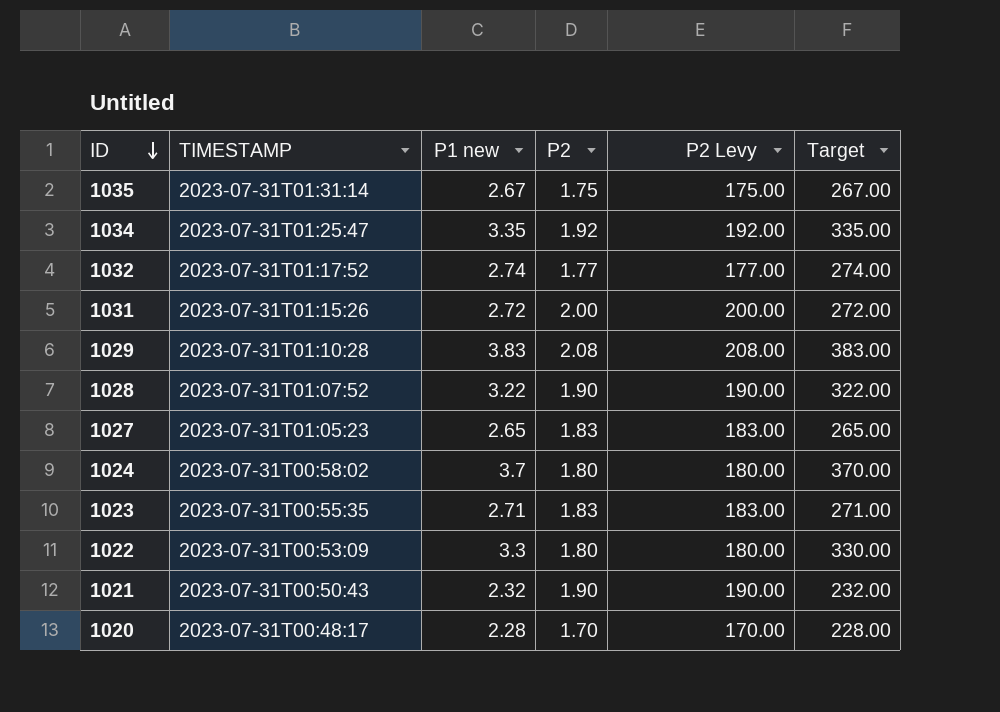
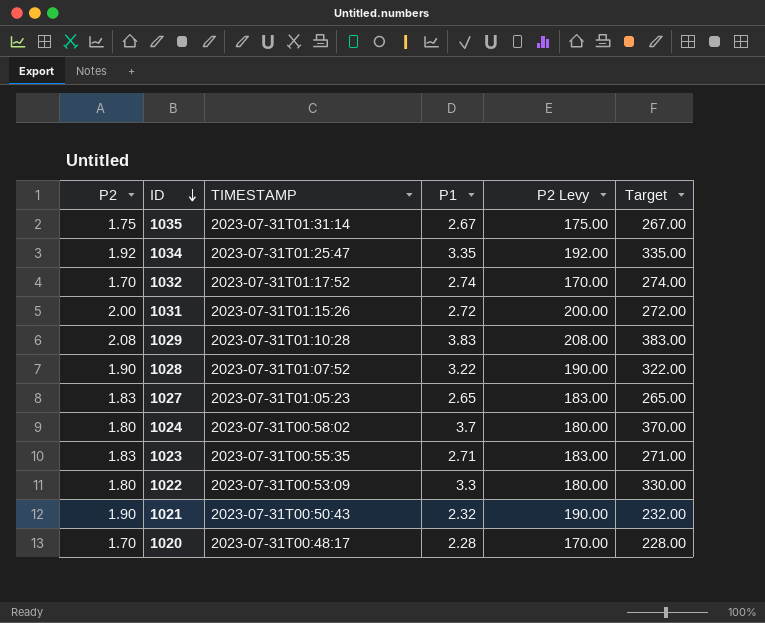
column P2 | position: 4 -> 1
column name: P1 new -> P1
1032 | P2: 1.77 -> 1.70
1032 | P2 Levy: 177.00 -> 170.00

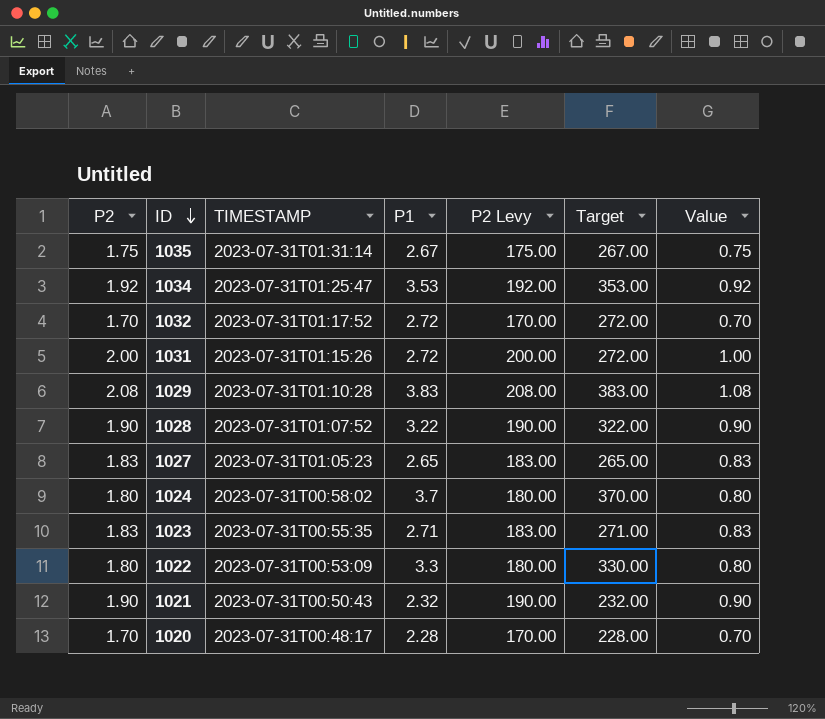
column Value | formula: none -> [P2] - 1
1034 | P1: 3.35 -> 3.53
1034 | Target: 335.00 -> 353.00
1032 | P1: 2.74 -> 2.72
1032 | Target: 274.00 -> 272.00

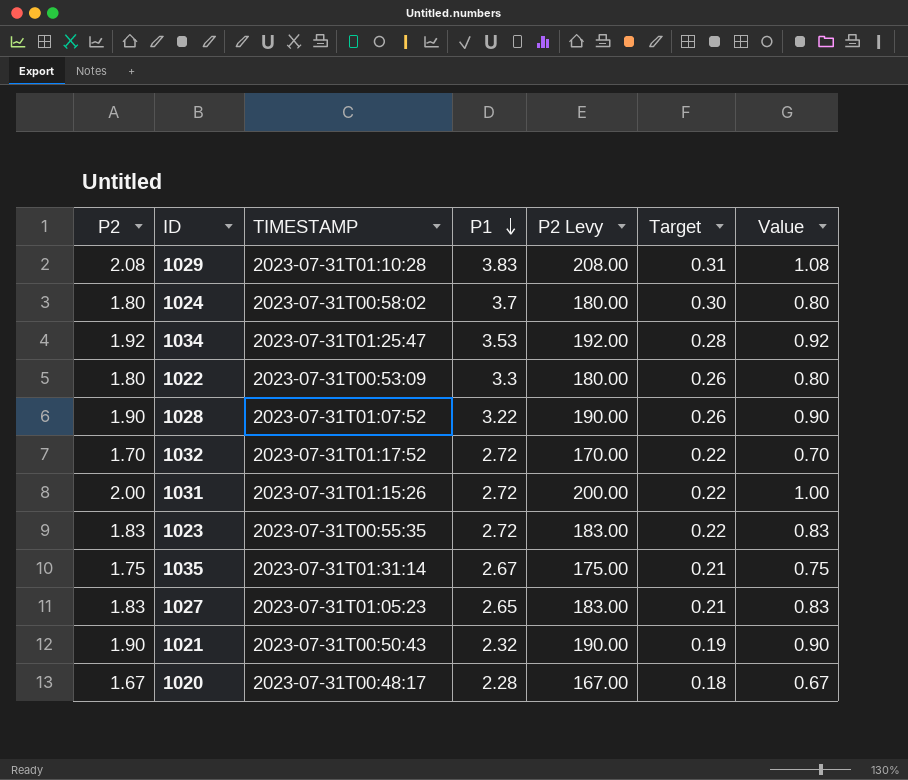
row order: ID descending -> P1 descending
column Target | formula: [P1] * 100 -> [P1] * 0.08
1023 | P1: 2.71 -> 2.72
1020 | P2: 1.70 -> 1.67
1020 | P2 Levy: 170.00 -> 167.00
1020 | Value: 0.70 -> 0.67

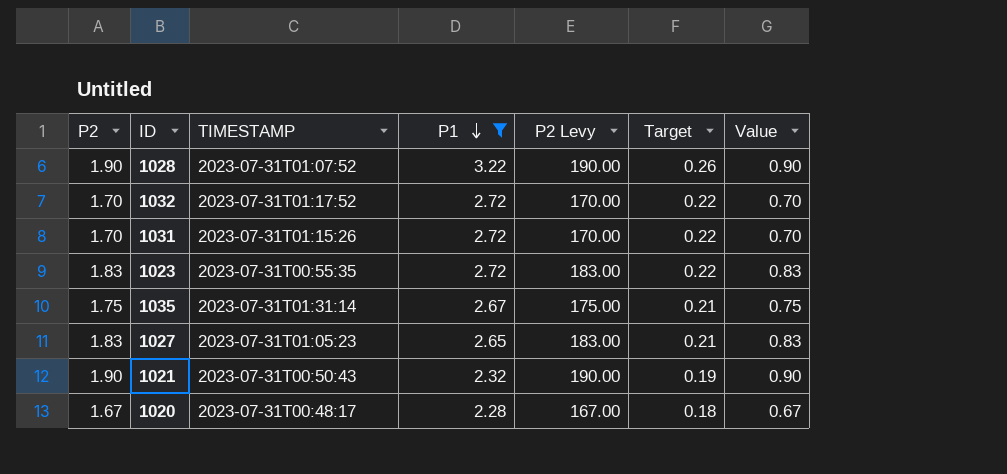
filter: none -> P1 <= 3.22
1031 | P2: 2.00 -> 1.70
1031 | P2 Levy: 200.00 -> 170.00
1031 | Value: 1.00 -> 0.70

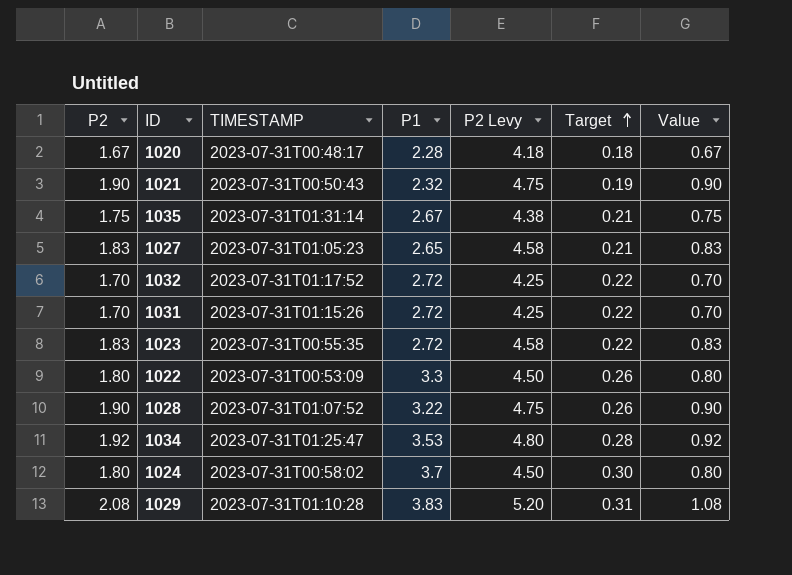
filter: P1 <= 3.22 -> none
row order: P1 descending -> Target ascending
column P2 Levy | formula: [P2] * 100 -> [P2] * 2.5

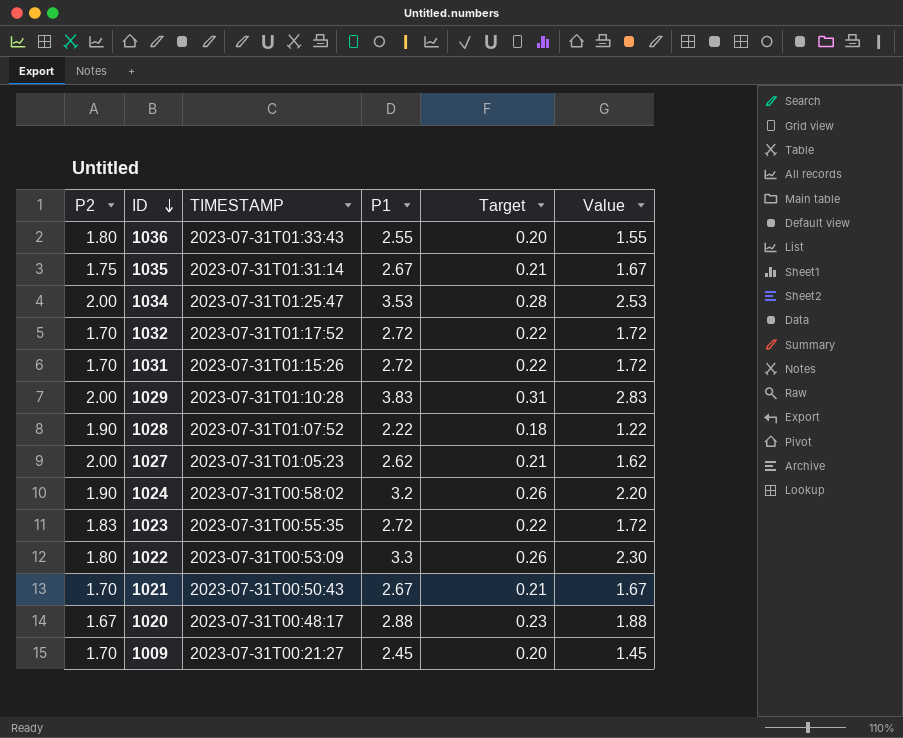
row order: Target ascending -> ID descending
column P2 Levy | formula: [P2] * 2.5 -> none
column Value | formula: [P2] - 1 -> [P1] - 1
row 1036: none -> 1.80 | 2023-07-31T01:33:43 | 2.55 | 0.20 | 1.55
1034 | P2: 1.92 -> 2.00
1029 | P2: 2.08 -> 2.00
1028 | P1: 3.22 -> 2.22
1028 | Target: 0.26 -> 0.18
1027 | P2: 1.83 -> 2.00
1027 | P1: 2.65 -> 2.62
1024 | P2: 1.80 -> 1.90
1024 | P1: 3.7 -> 3.2
1024 | Target: 0.30 -> 0.26
1021 | P2: 1.90 -> 1.70
1021 | P1: 2.32 -> 2.67
1021 | Target: 0.19 -> 0.21
1020 | P1: 2.28 -> 2.88
1020 | Target: 0.18 -> 0.23
row 1009: none -> 1.70 | 2023-07-31T00:21:27 | 2.45 | 0.20 | 1.45

